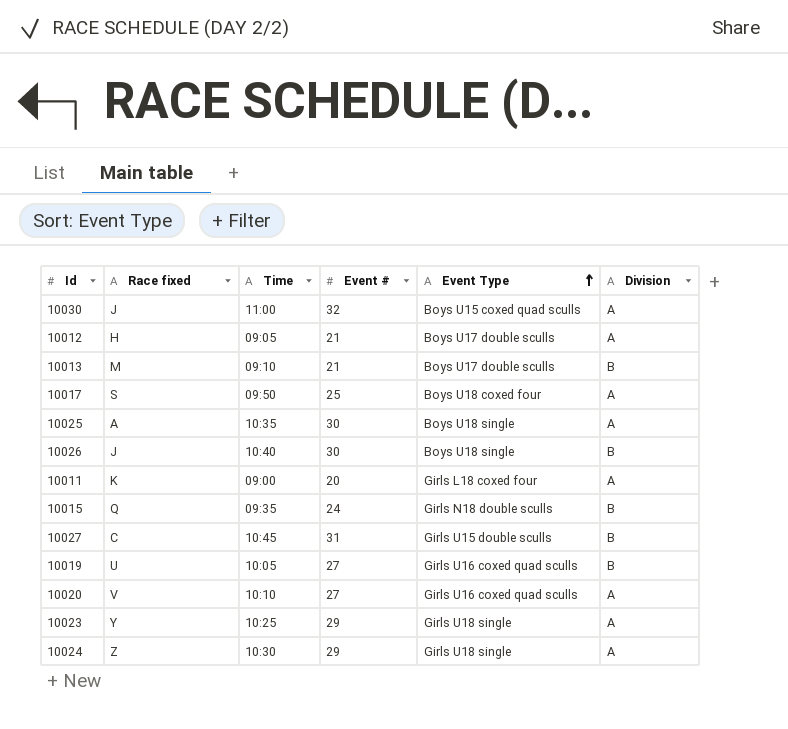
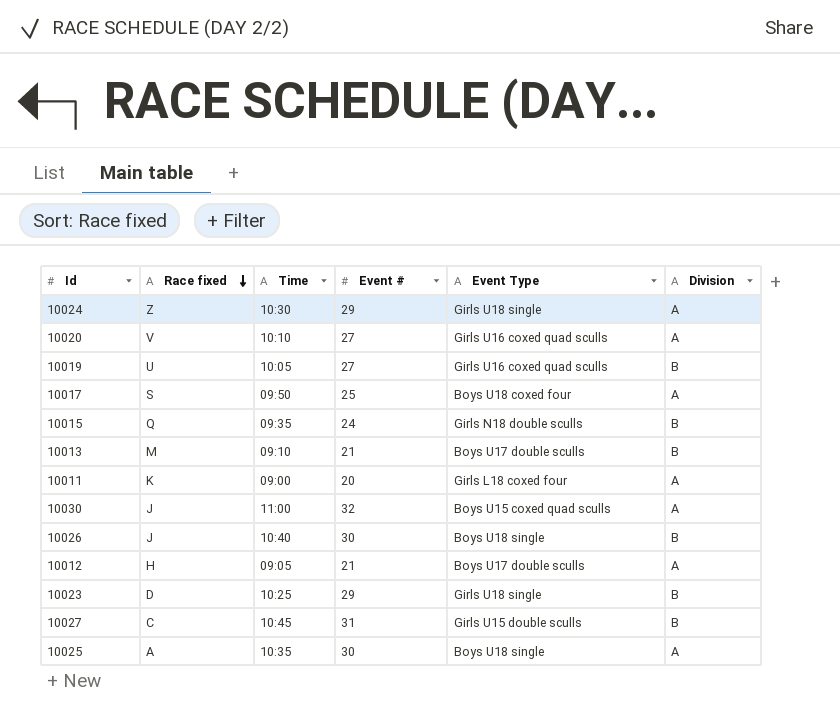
row order: Event Type ascending -> Race fixed descending
10023 | Race fixed: Y -> D
10023 | Division: A -> B

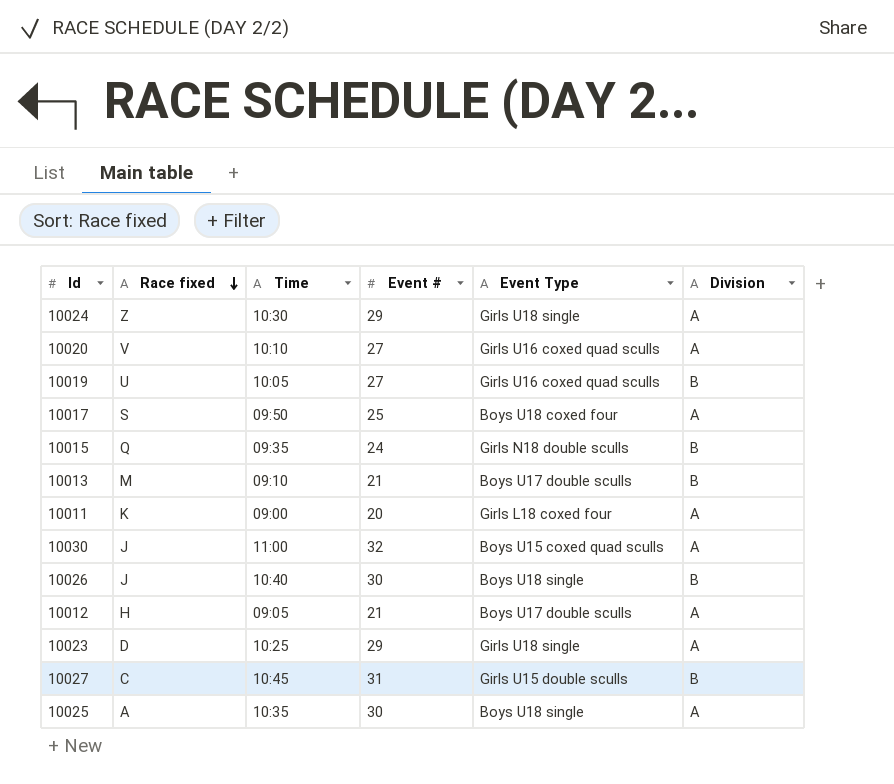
10023 | Division: B -> A

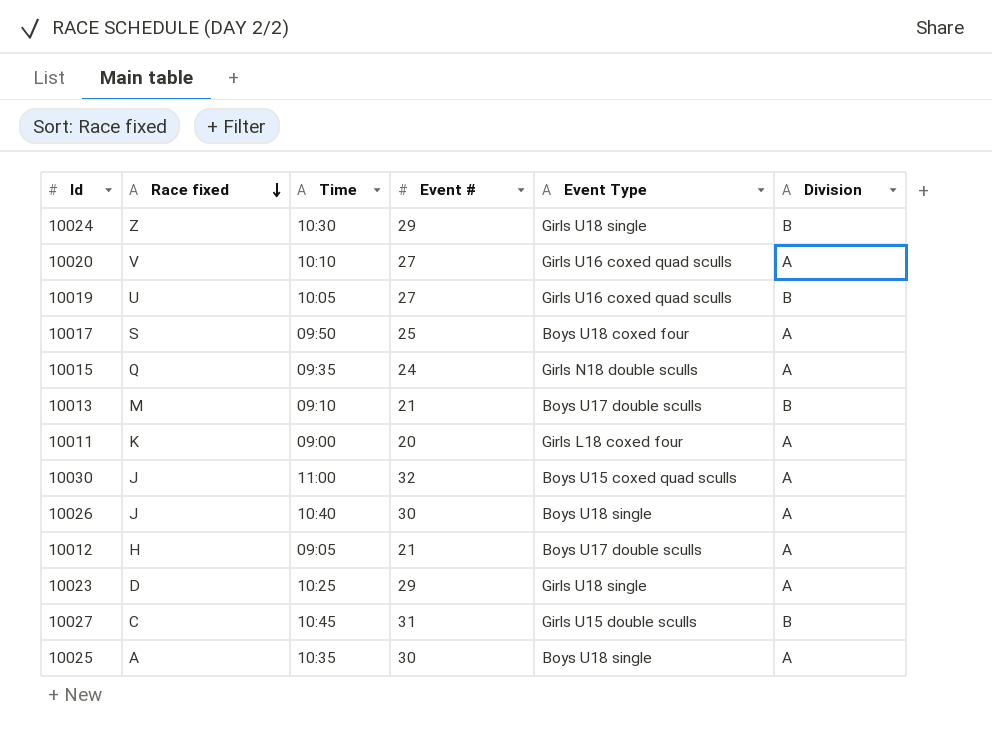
10024 | Division: A -> B
10015 | Division: B -> A
10026 | Division: B -> A

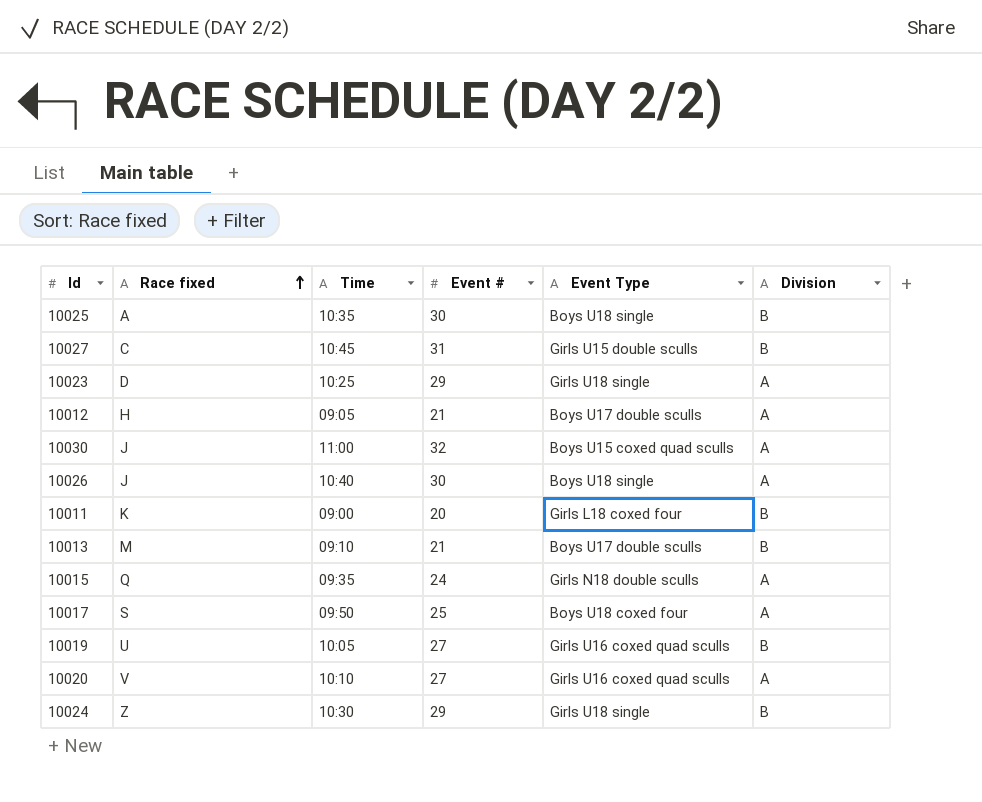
row order: Race fixed descending -> Race fixed ascending
10025 | Division: A -> B
10011 | Division: A -> B

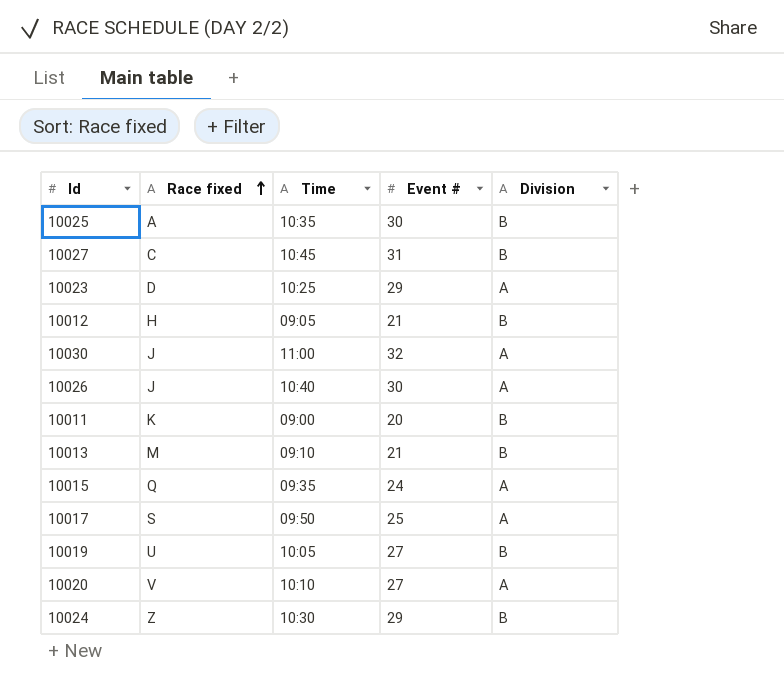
column Event Type | position: 5 -> none
10012 | Division: A -> B

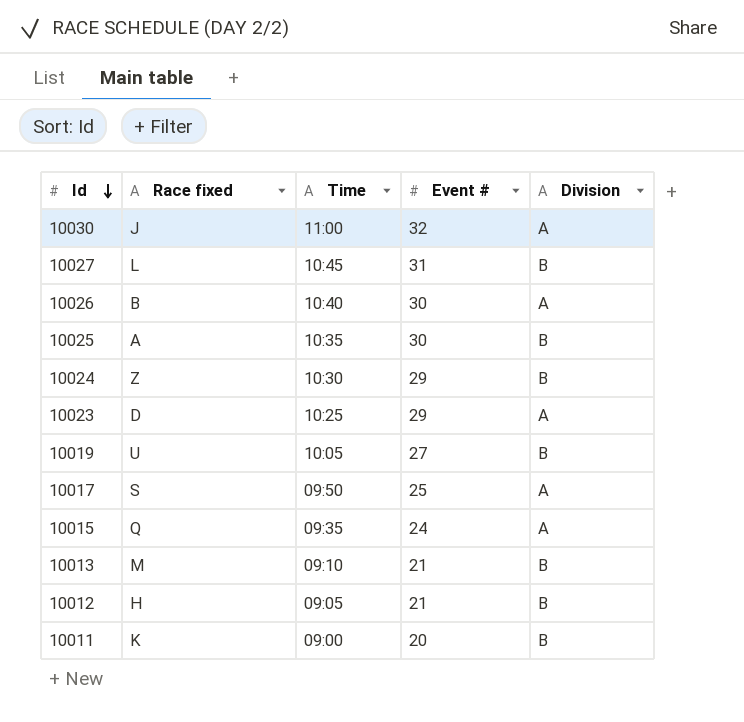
row order: Race fixed ascending -> Id descending
row 10020: V | 10:10 | 27 | A -> none
10027 | Race fixed: C -> L
10026 | Race fixed: J -> B

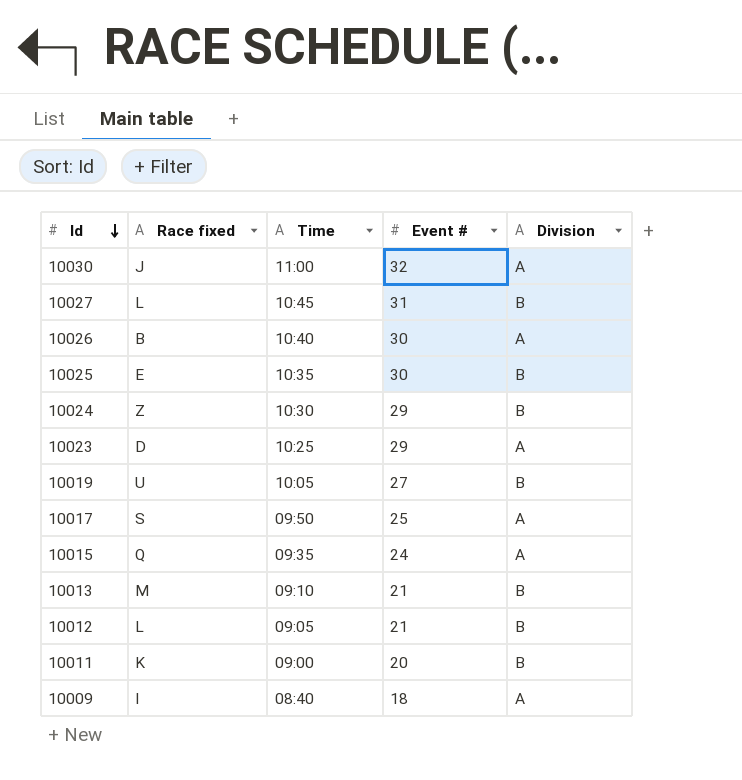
10025 | Race fixed: A -> E
10012 | Race fixed: H -> L
row 10009: none -> I | 08:40 | 18 | A

